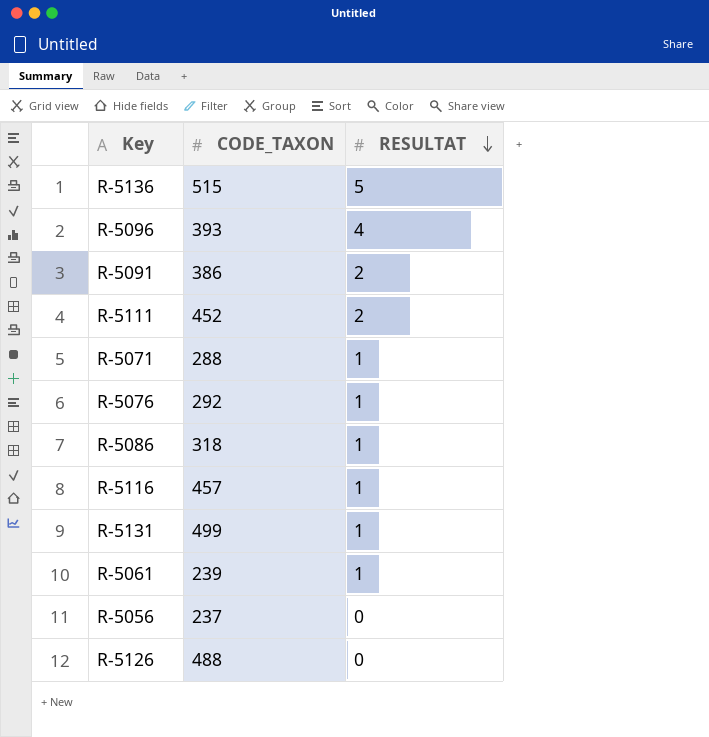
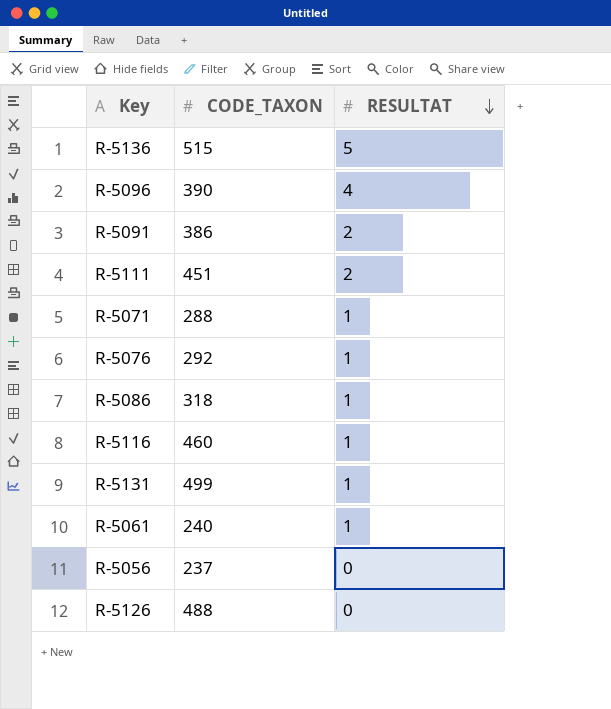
R-5096 | CODE_TAXON: 393 -> 390
R-5111 | CODE_TAXON: 452 -> 451
R-5116 | CODE_TAXON: 457 -> 460
R-5061 | CODE_TAXON: 239 -> 240

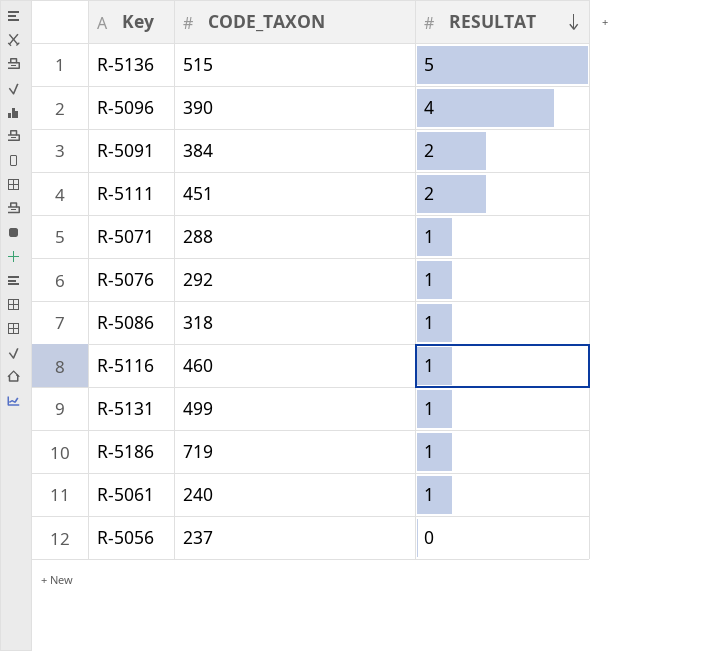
row R-5126: 488 | 0 -> none
R-5091 | CODE_TAXON: 386 -> 384
row R-5186: none -> 719 | 1

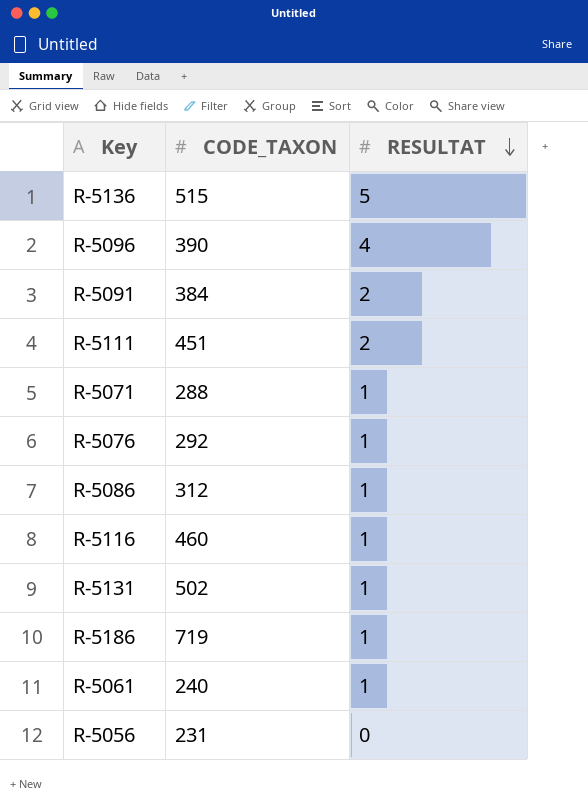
R-5086 | CODE_TAXON: 318 -> 312
R-5131 | CODE_TAXON: 499 -> 502
R-5056 | CODE_TAXON: 237 -> 231

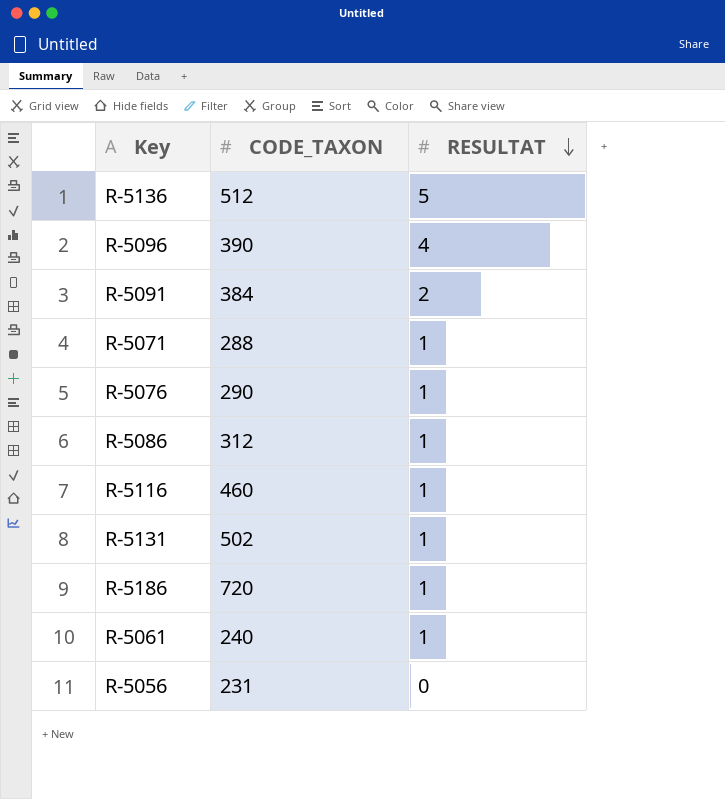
row R-5111: 451 | 2 -> none
R-5136 | CODE_TAXON: 515 -> 512
R-5076 | CODE_TAXON: 292 -> 290
R-5186 | CODE_TAXON: 719 -> 720

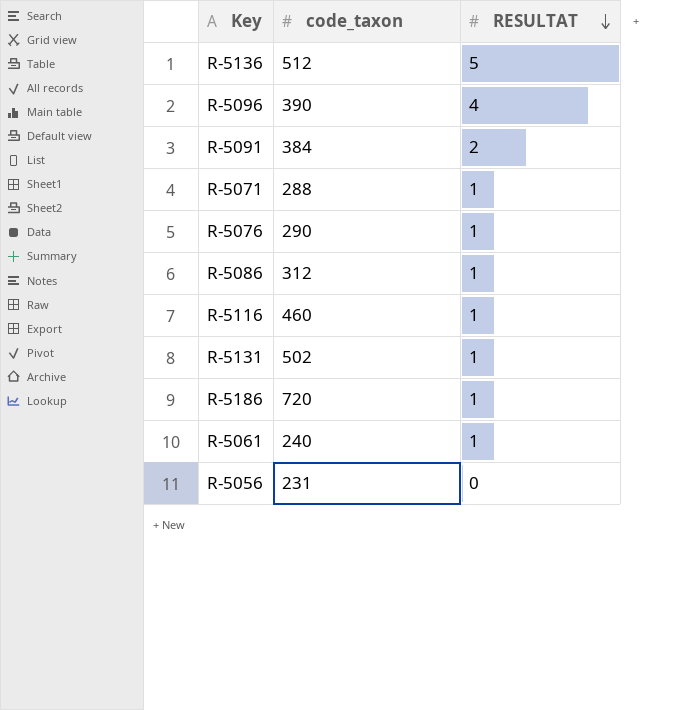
column name: CODE_TAXON -> code_taxon

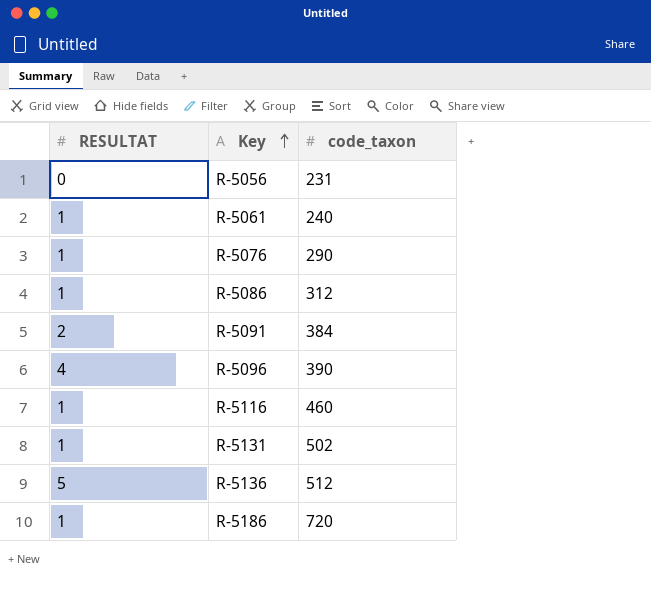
row order: RESULTAT descending -> Key ascending
column RESULTAT | position: 3 -> 1
row R-5071: 288 | 1 -> none

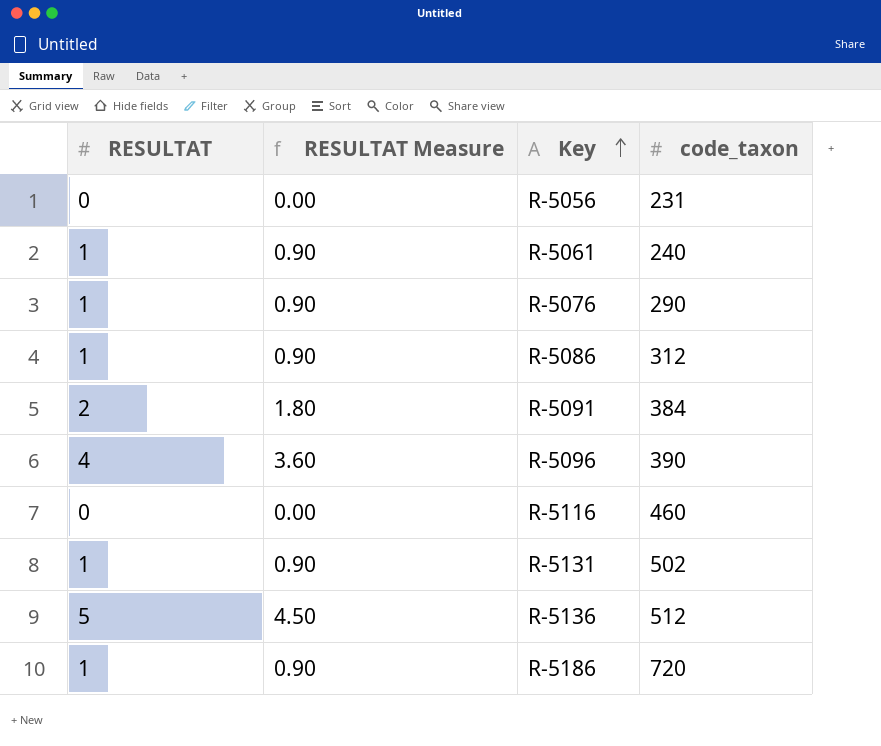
column RESULTAT Measure | formula: none -> [RESULTAT] * 0.9
R-5116 | RESULTAT: 1 -> 0

